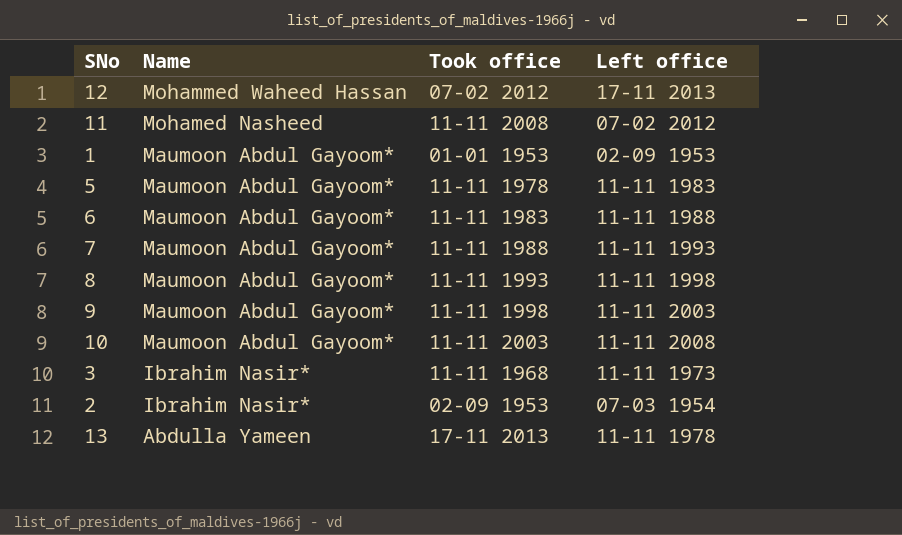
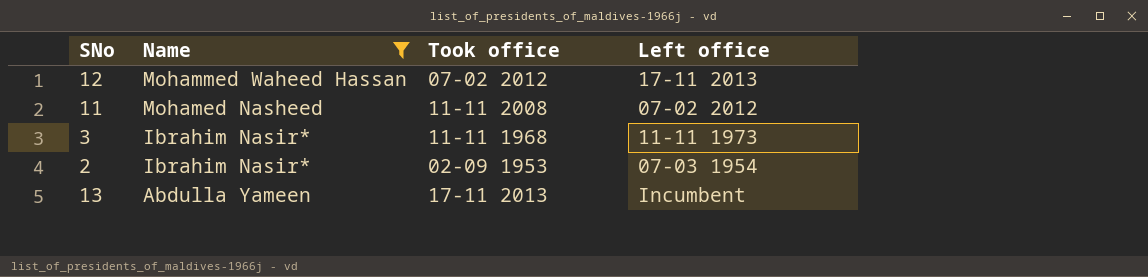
filter: none -> Name != Maumoon Abdul Gayoom*
13 | Left office: 11-11 1978 -> Incumbent

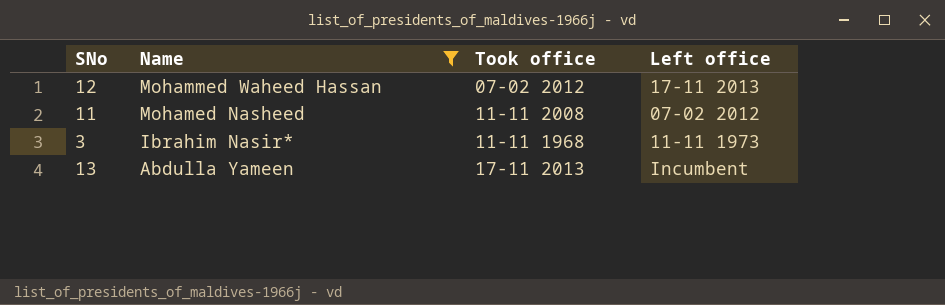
row 2: Ibrahim Nasir* | 02-09 1953 | 07-03 1954 -> none

